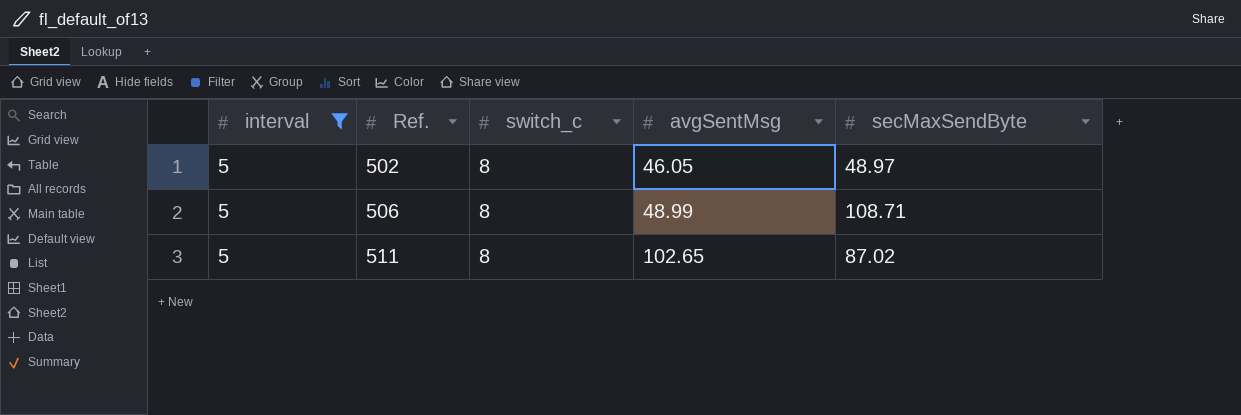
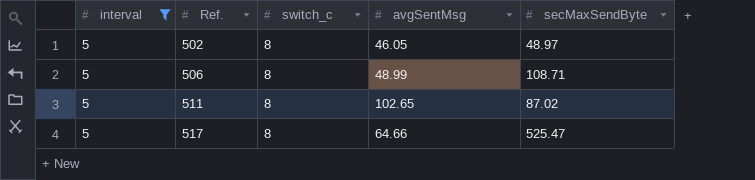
row 517: none -> 5 | 8 | 64.66 | 525.47

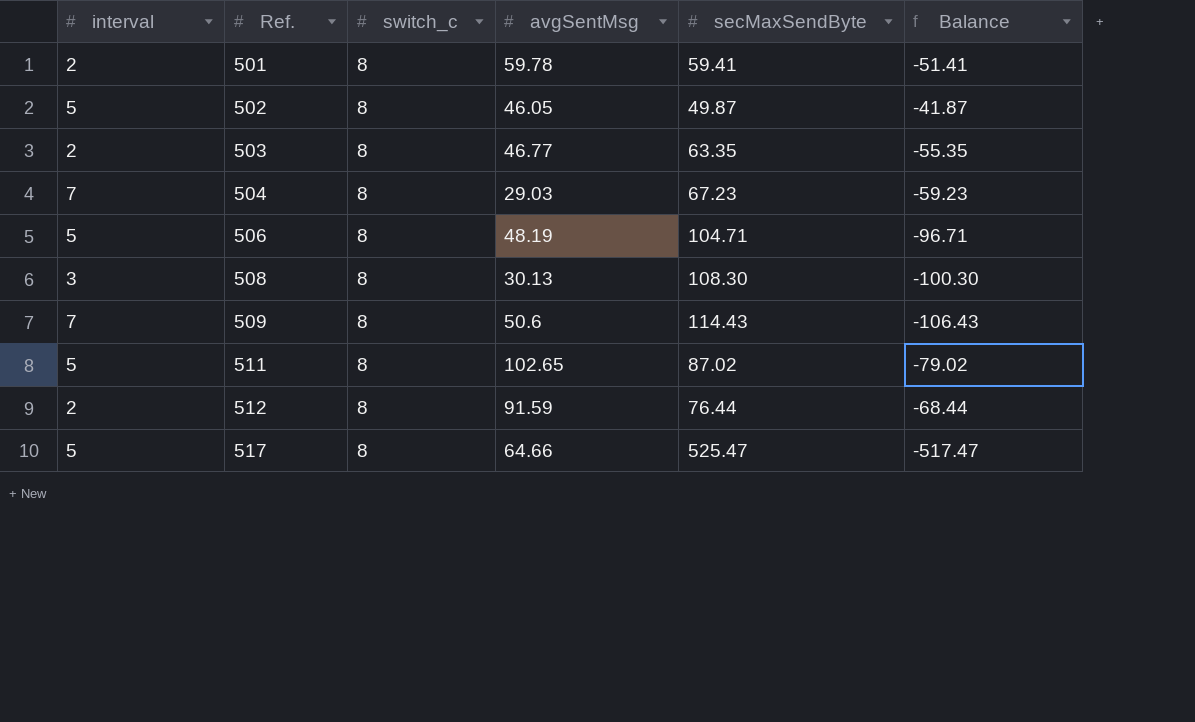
filter: interval = 5 -> none
column Balance | formula: none -> [switch_c] - [secMaxSendByte]
502 | secMaxSendByte: 48.97 -> 49.87
506 | avgSentMsg: 48.99 -> 48.19
506 | secMaxSendByte: 108.71 -> 104.71

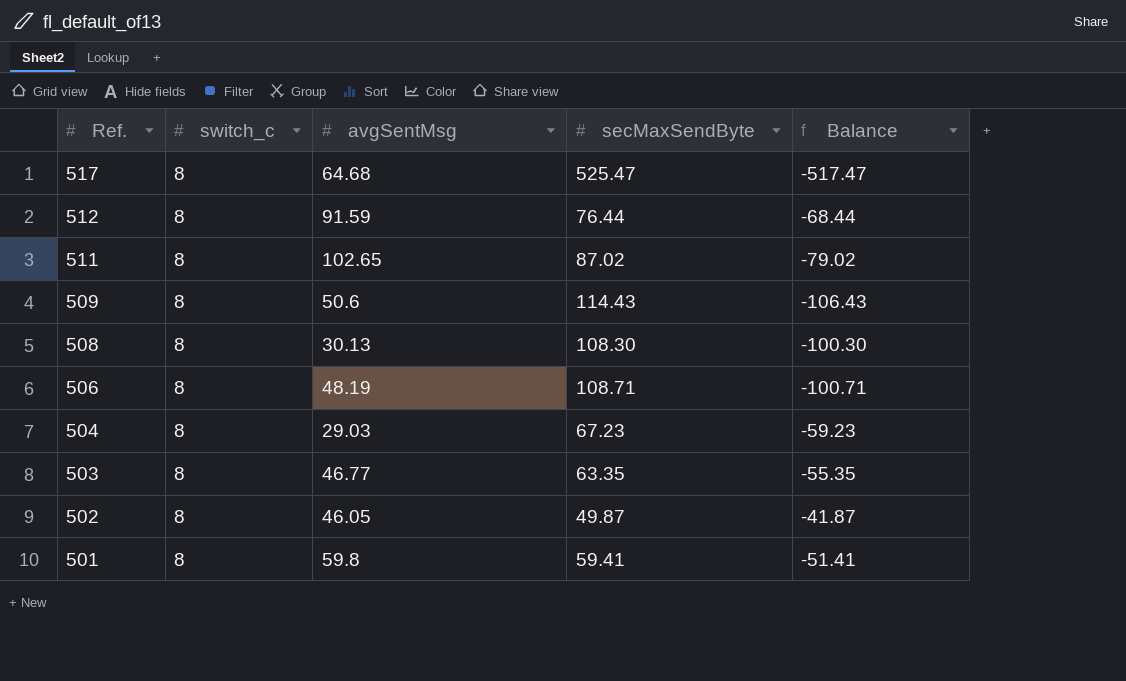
row order: Ref. ascending -> Ref. descending
column interval | position: 1 -> none
517 | avgSentMsg: 64.66 -> 64.68
506 | secMaxSendByte: 104.71 -> 108.71
506 | Balance: -96.71 -> -100.71
501 | avgSentMsg: 59.78 -> 59.8

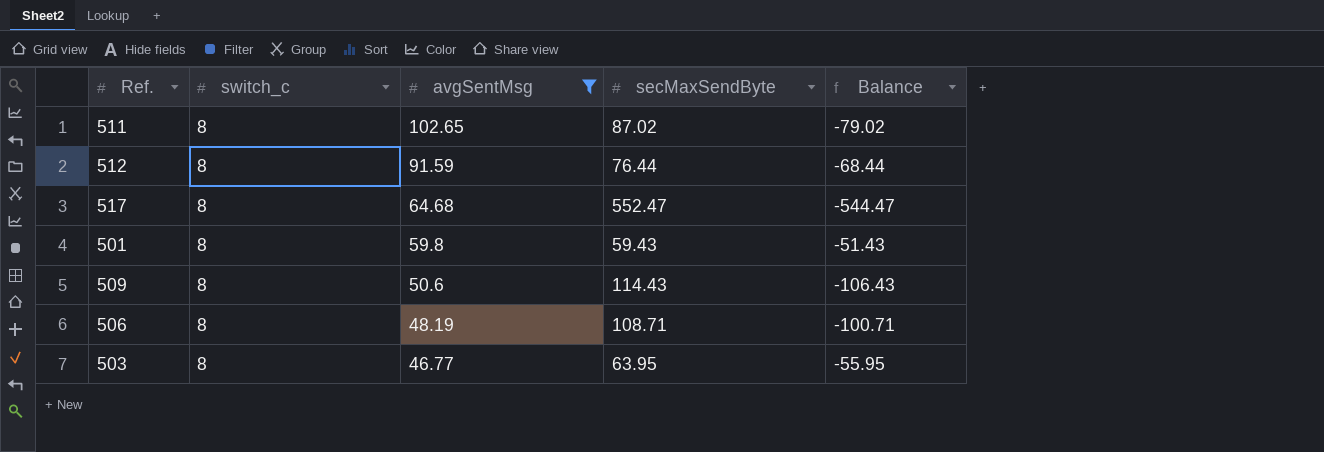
filter: none -> avgSentMsg >= 46.77
row order: Ref. descending -> avgSentMsg descending
517 | secMaxSendByte: 525.47 -> 552.47
517 | Balance: -517.47 -> -544.47
501 | secMaxSendByte: 59.41 -> 59.43
501 | Balance: -51.41 -> -51.43
503 | secMaxSendByte: 63.35 -> 63.95
503 | Balance: -55.35 -> -55.95

